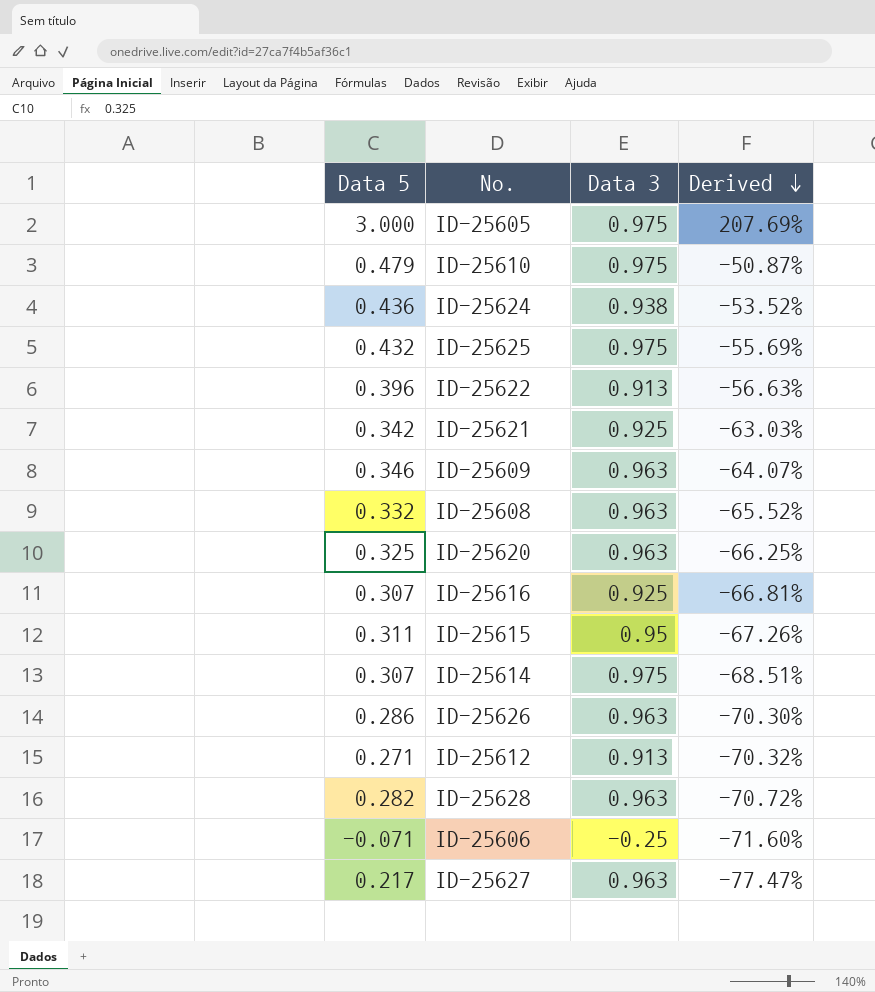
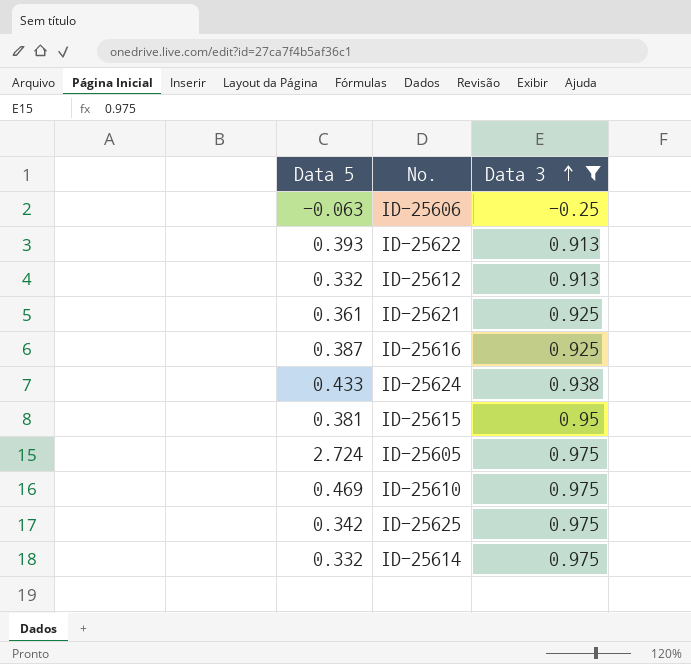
filter: none -> Data 3 != 0.963
row order: Derived descending -> Data 3 ascending
column Derived | formula: ([Data 5] - [Data 3]) / [Data 3] -> none
ID-25606 | Data 5: -0.071 -> -0.063
ID-25622 | Data 5: 0.396 -> 0.393
ID-25612 | Data 5: 0.271 -> 0.332
ID-25621 | Data 5: 0.342 -> 0.361
ID-25616 | Data 5: 0.307 -> 0.387
ID-25624 | Data 5: 0.436 -> 0.433
ID-25615 | Data 5: 0.311 -> 0.381
ID-25605 | Data 5: 3.000 -> 2.724
ID-25610 | Data 5: 0.479 -> 0.469
ID-25625 | Data 5: 0.432 -> 0.342
ID-25614 | Data 5: 0.307 -> 0.332

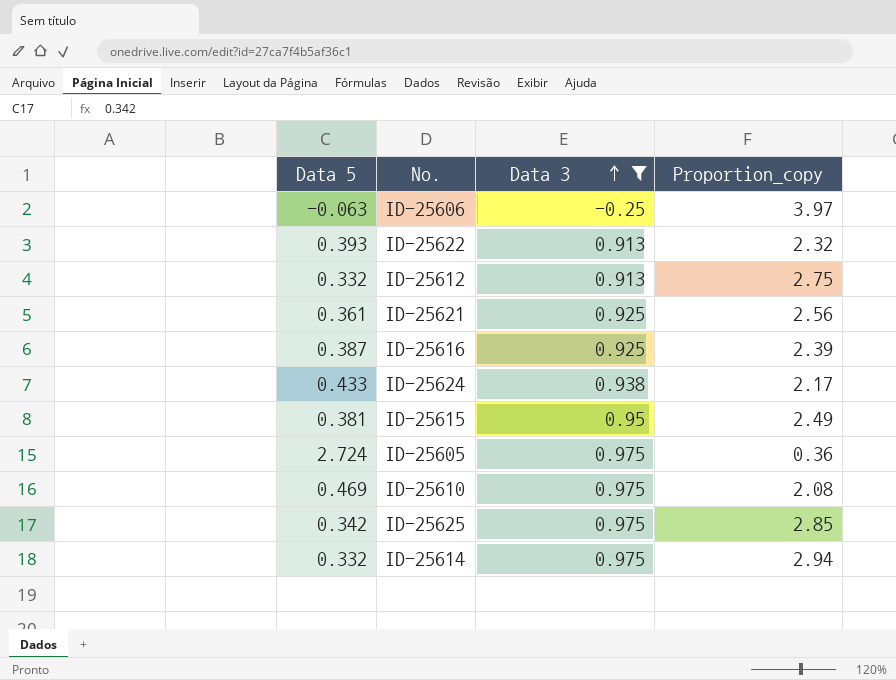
column Proportion_copy | formula: none -> [Data 3] / [Data 5]

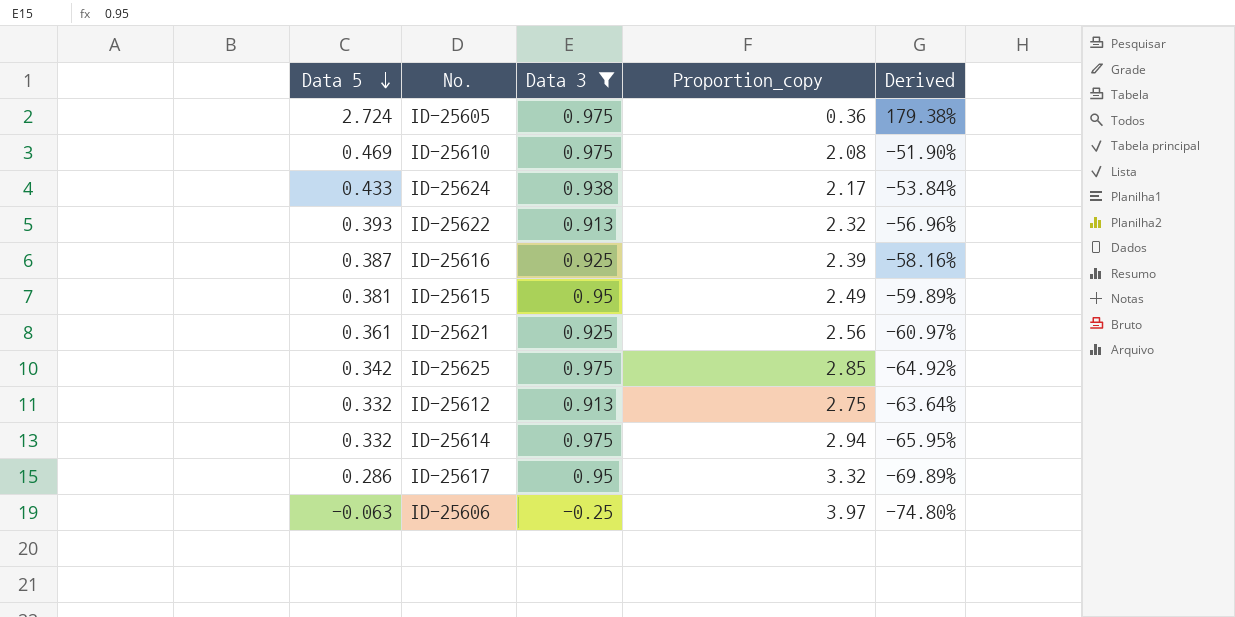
row order: Data 3 ascending -> Data 5 descending
column Derived | formula: none -> ([Data 5] - [Data 3]) / [Data 3]
row ID-25617: none -> 0.286 | 0.95 | 3.32 | -69.89%

